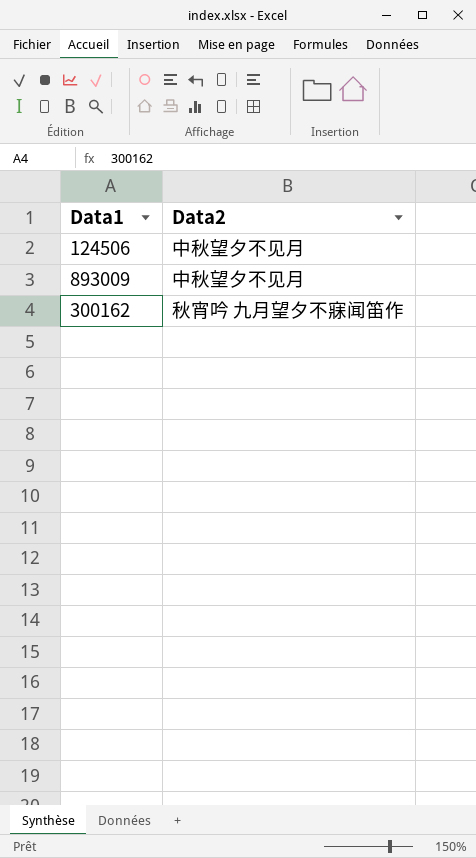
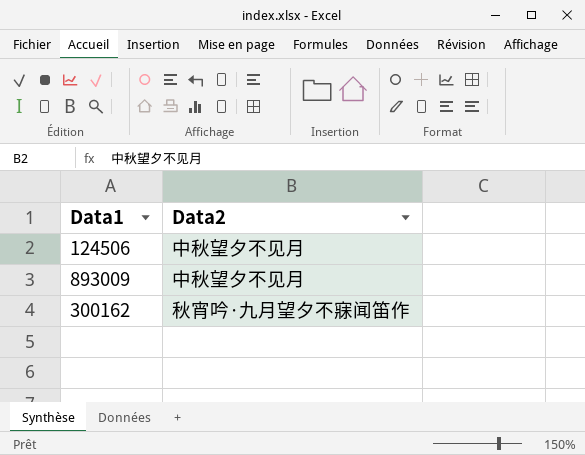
300162 | Data2: 秋宵吟 九月望夕不寐闻笛作 -> 秋宵吟·九月望夕不寐闻笛作

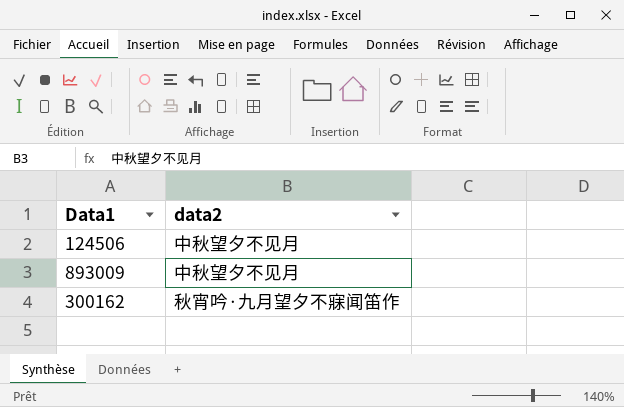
column name: Data2 -> data2

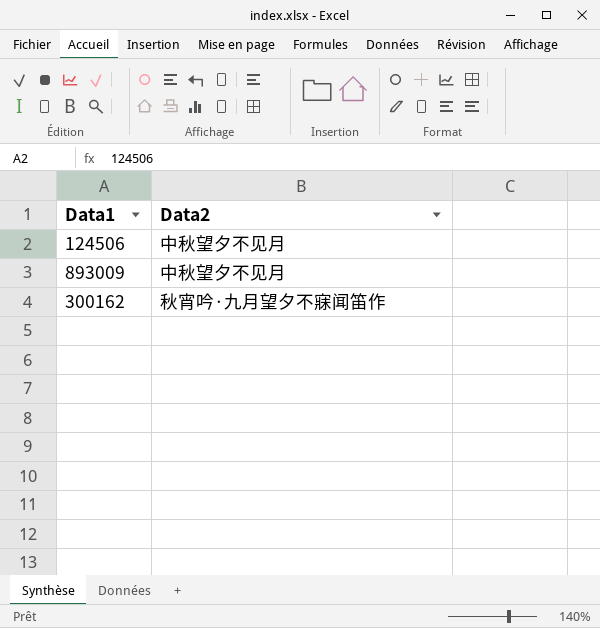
column name: data2 -> Data2

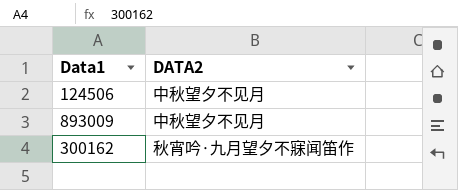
column name: Data2 -> DATA2

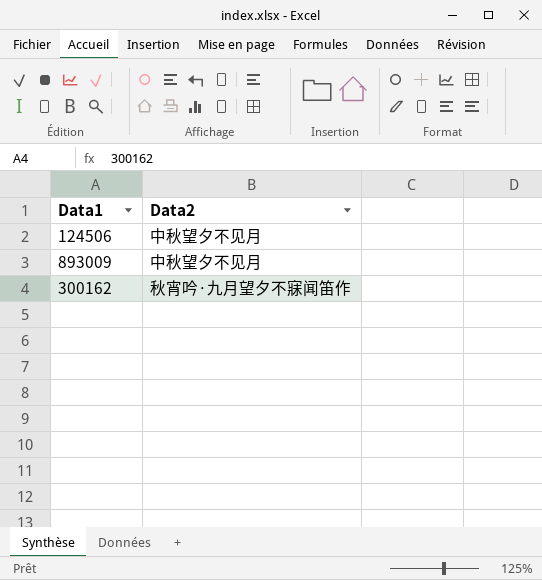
column name: DATA2 -> Data2

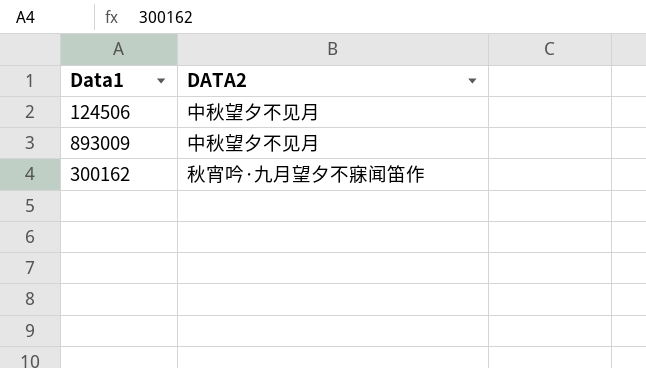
column name: Data2 -> DATA2

